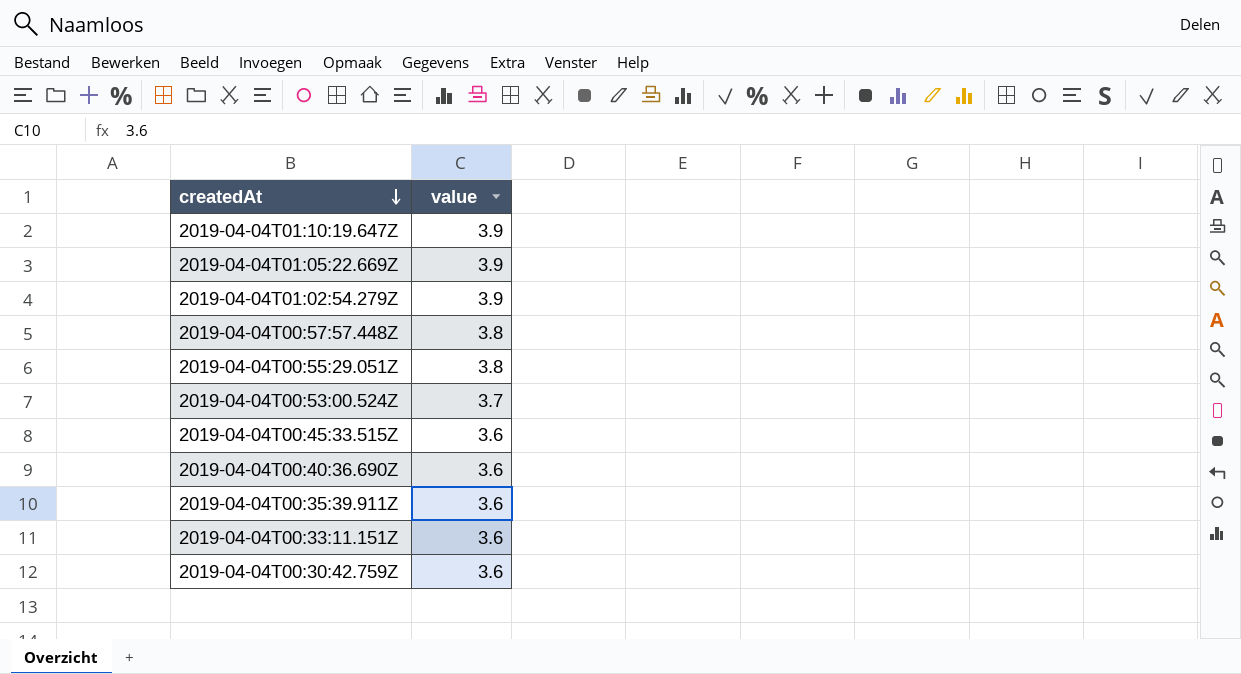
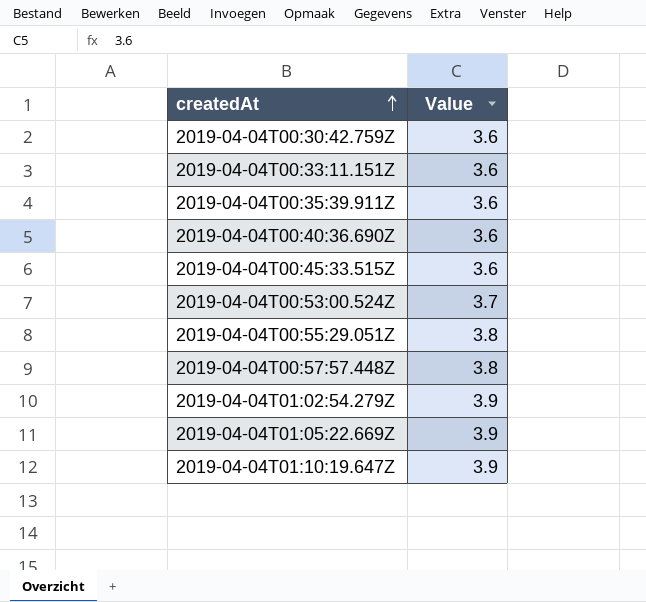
row order: createdAt descending -> createdAt ascending
column name: value -> Value

